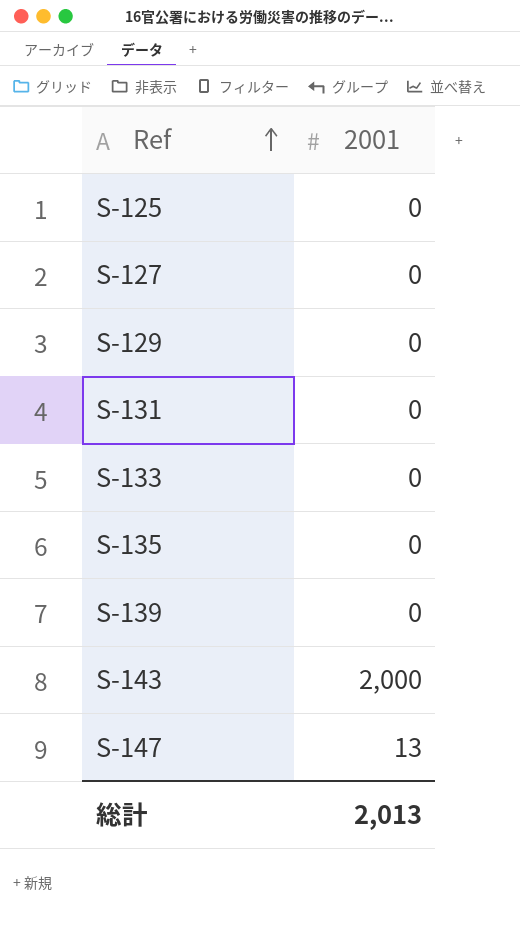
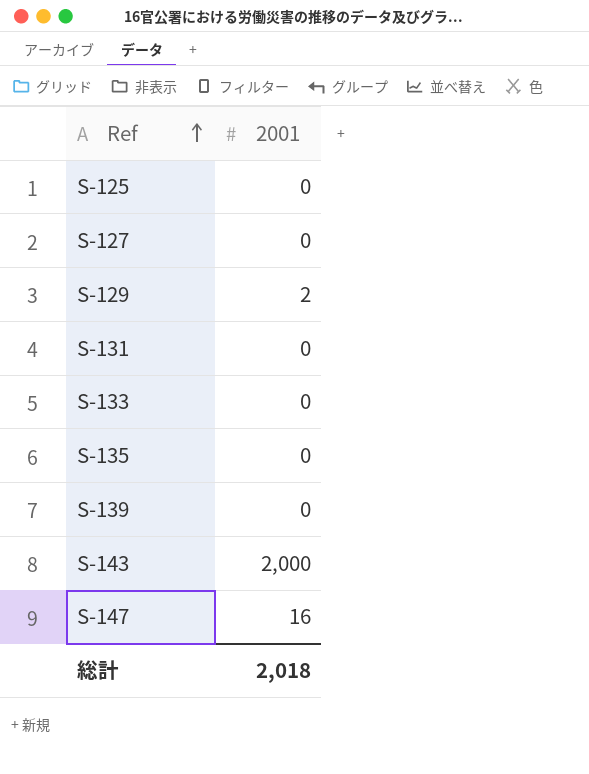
S-129 | 2001: 0 -> 2
S-147 | 2001: 13 -> 16
総計 | 2001: 2,013 -> 2,018

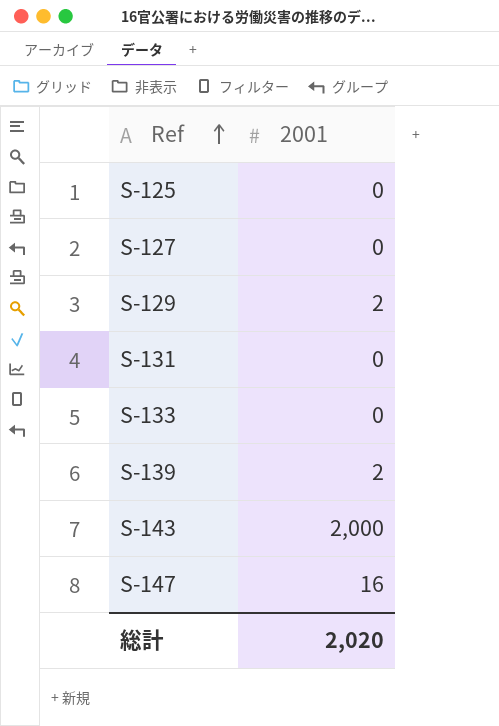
row S-135: 0 -> none
S-139 | 2001: 0 -> 2
総計 | 2001: 2,018 -> 2,020

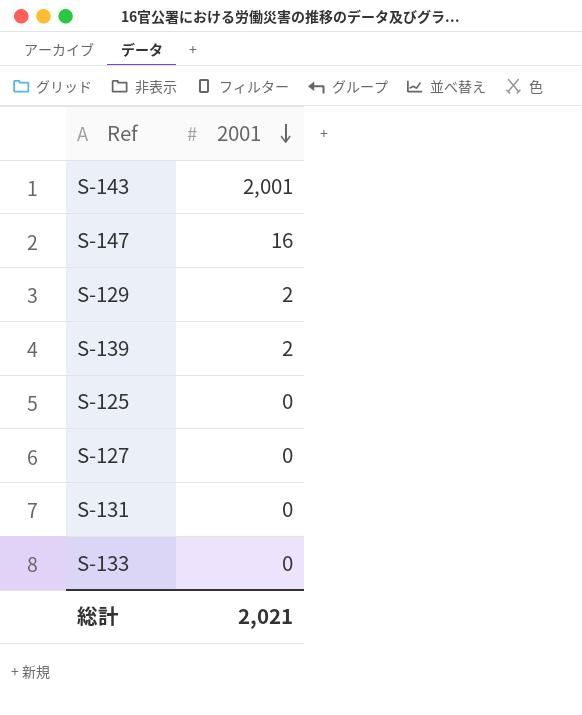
row order: Ref ascending -> 2001 descending
S-143 | 2001: 2,000 -> 2,001
総計 | 2001: 2,020 -> 2,021

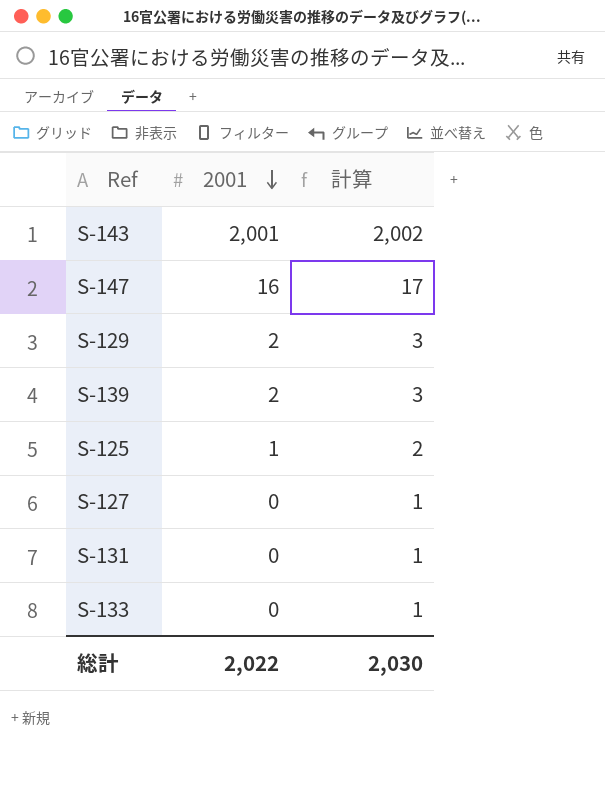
column 計算 | formula: none -> [2001] + 1
S-125 | 2001: 0 -> 1
総計 | 2001: 2,021 -> 2,022

